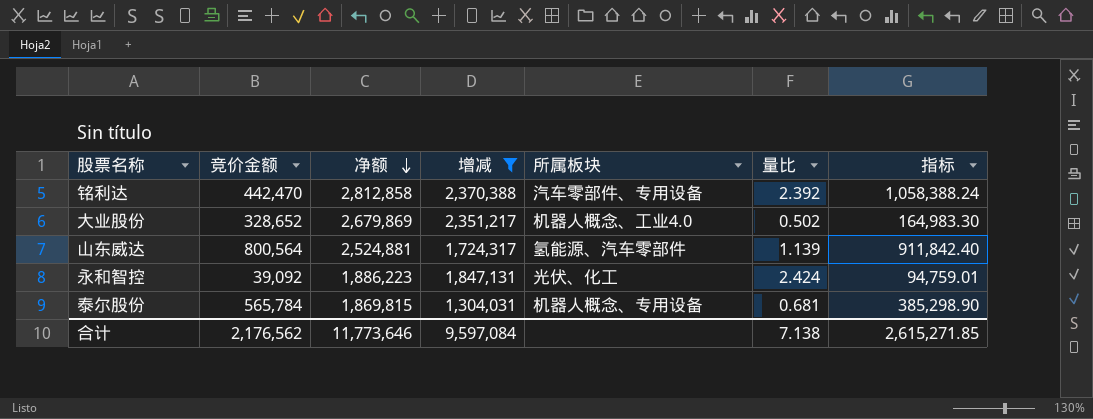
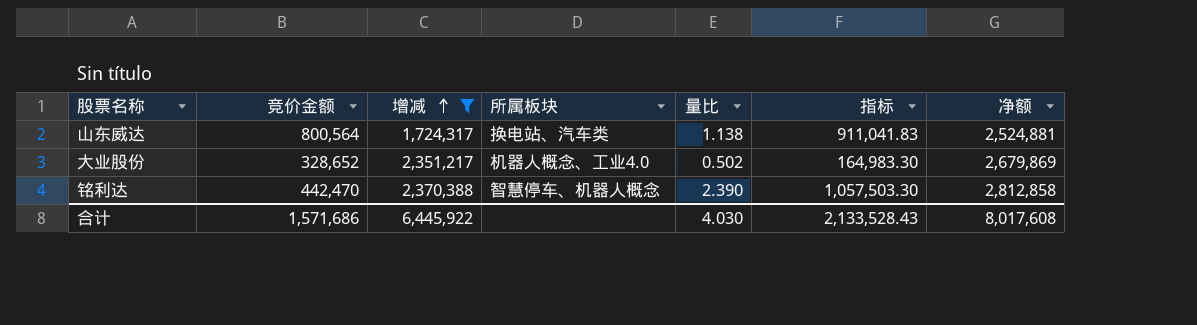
row order: 净额 descending -> 增减 ascending
column 净额 | position: 3 -> 7
row 永和智控: 39,092 | 1,886,223 | 1,847,131 | 光伏、化工 | 2.424 | 94,759.01 -> none
row 泰尔股份: 565,784 | 1,869,815 | 1,304,031 | 机器人概念、专用设备 | 0.681 | 385,298.90 -> none
山东威达 | 所属板块: 氢能源、汽车零部件 -> 换电站、汽车类
山东威达 | 量比: 1.139 -> 1.138
山东威达 | 指标: 911,842.40 -> 911,041.83
铭利达 | 所属板块: 汽车零部件、专用设备 -> 智慧停车、机器人概念
铭利达 | 量比: 2.392 -> 2.390
铭利达 | 指标: 1,058,388.24 -> 1,057,503.30
合计 | 竞价金额: 2,176,562 -> 1,571,686
合计 | 增减: 9,597,084 -> 6,445,922
合计 | 量比: 7.138 -> 4.030
合计 | 指标: 2,615,271.85 -> 2,133,528.43
合计 | 净额: 11,773,646 -> 8,017,608

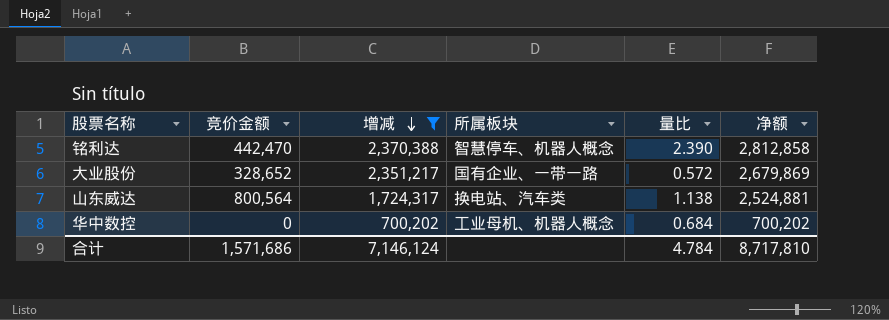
row order: 增减 ascending -> 增减 descending
column 指标 | formula: [竞价金额] * [量比] -> none
大业股份 | 所属板块: 机器人概念、工业4.0 -> 国有企业、一带一路
大业股份 | 量比: 0.502 -> 0.572
row 华中数控: none -> 0 | 700,202 | 工业母机、机器人概念 | 0.684 | 700,202
合计 | 增减: 6,445,922 -> 7,146,124
合计 | 量比: 4.030 -> 4.784
合计 | 净额: 8,017,608 -> 8,717,810

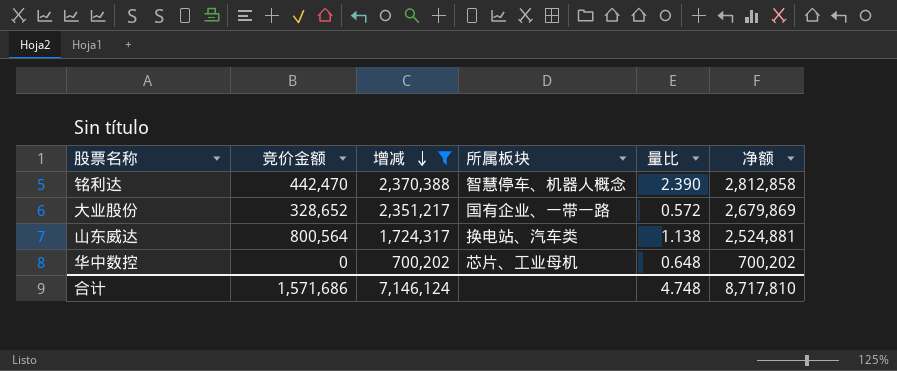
华中数控 | 所属板块: 工业母机、机器人概念 -> 芯片、工业母机
华中数控 | 量比: 0.684 -> 0.648
合计 | 量比: 4.784 -> 4.748

